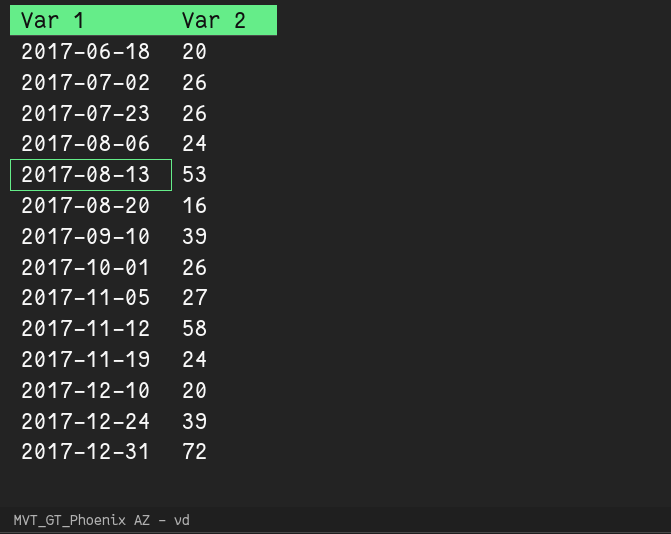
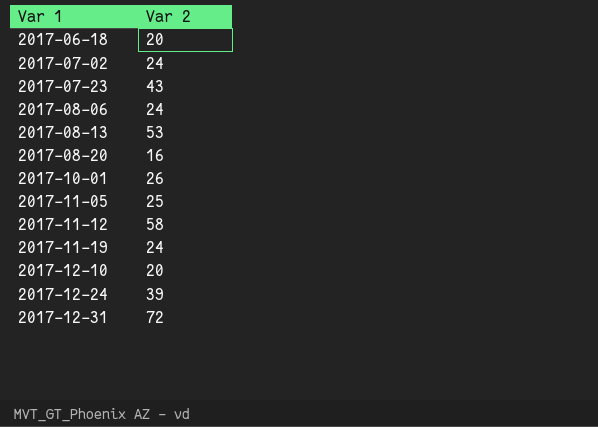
row 2017-09-10: 39 -> none
2017-07-02 | Var 2: 26 -> 24
2017-07-23 | Var 2: 26 -> 43
2017-11-05 | Var 2: 27 -> 25

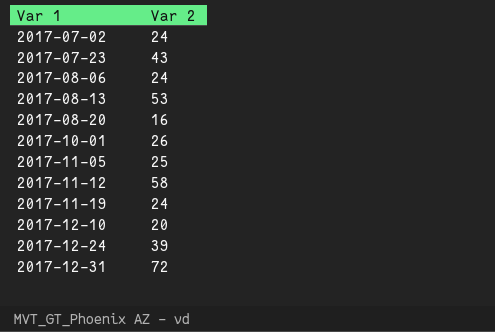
row 2017-06-18: 20 -> none

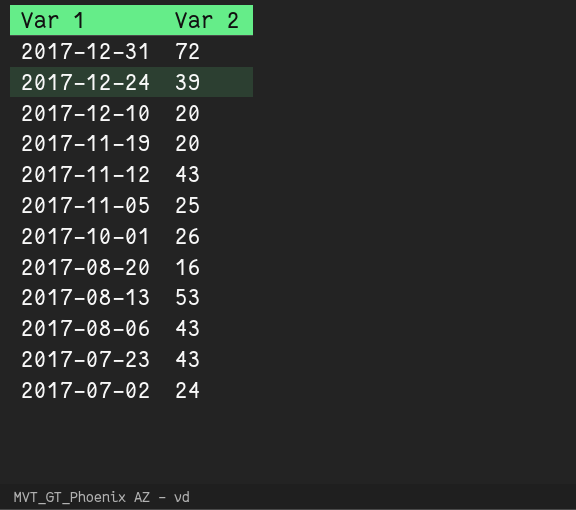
row order: Var 1 ascending -> Var 1 descending
2017-11-19 | Var 2: 24 -> 20
2017-11-12 | Var 2: 58 -> 43
2017-08-06 | Var 2: 24 -> 43

